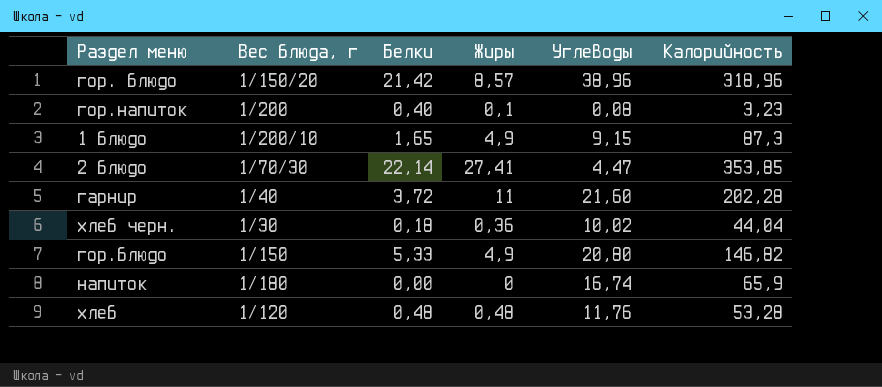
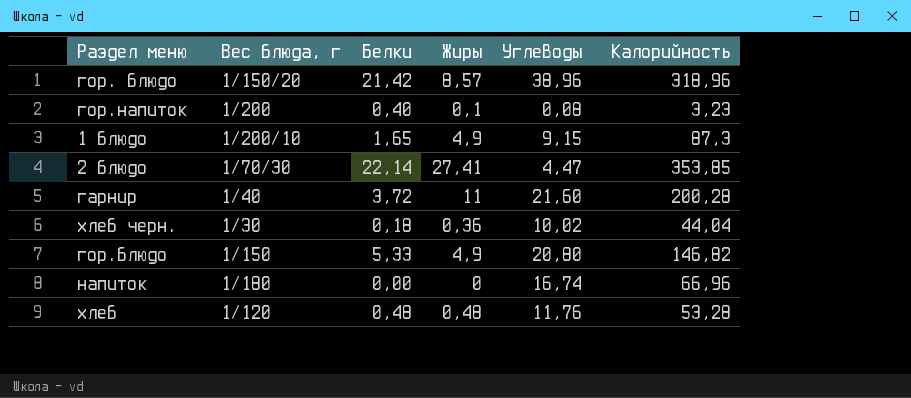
гарнир | Калорийность: 202,28 -> 200,28
напиток | Калорийность: 65,9 -> 66,96

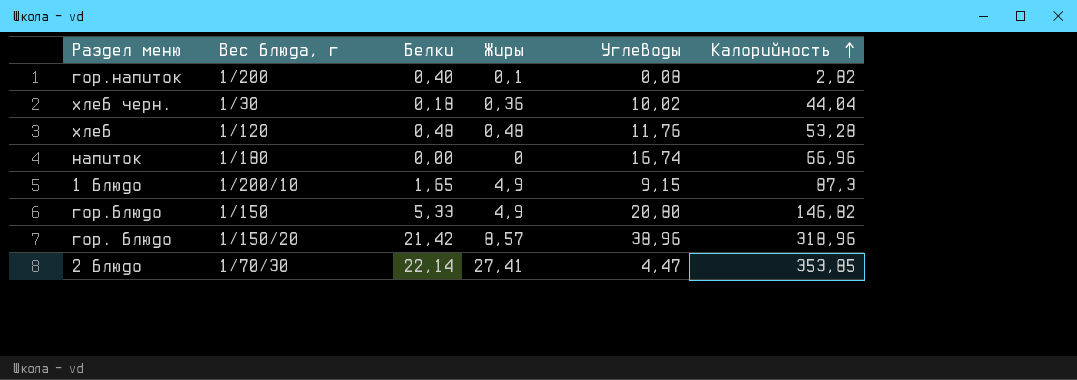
row order: none -> Калорийность ascending
row гарнир: 1/40 | 3,72 | 11 | 21,60 | 200,28 -> none
гор.напиток | Калорийность: 3,23 -> 2,82

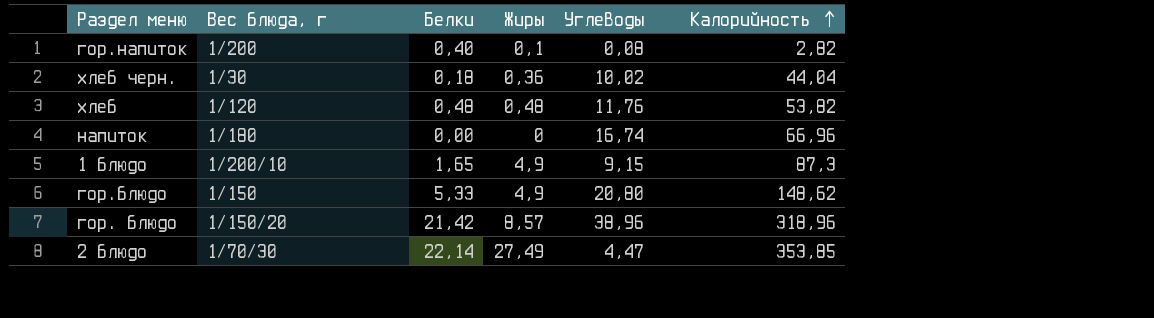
хлеб | Калорийность: 53,28 -> 53,82
гор.блюдо | Калорийность: 146,82 -> 148,62
2 блюдо | Жиры: 27,41 -> 27,49

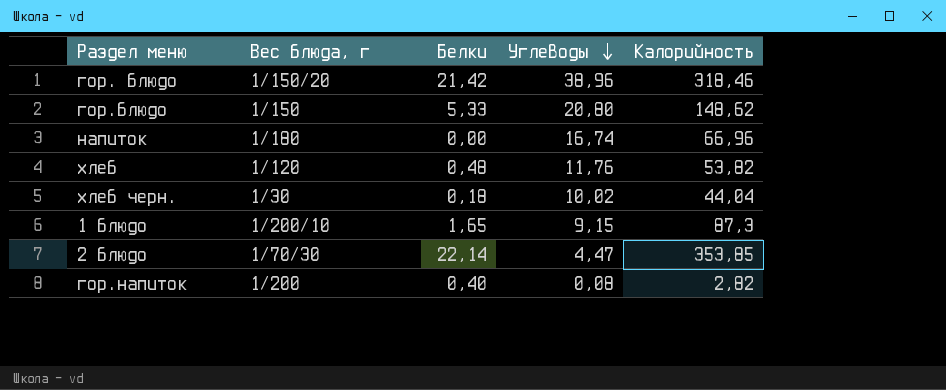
row order: Калорийность ascending -> Углеводы descending
column Жиры | position: 4 -> none
гор. блюдо | Калорийность: 318,96 -> 318,46

